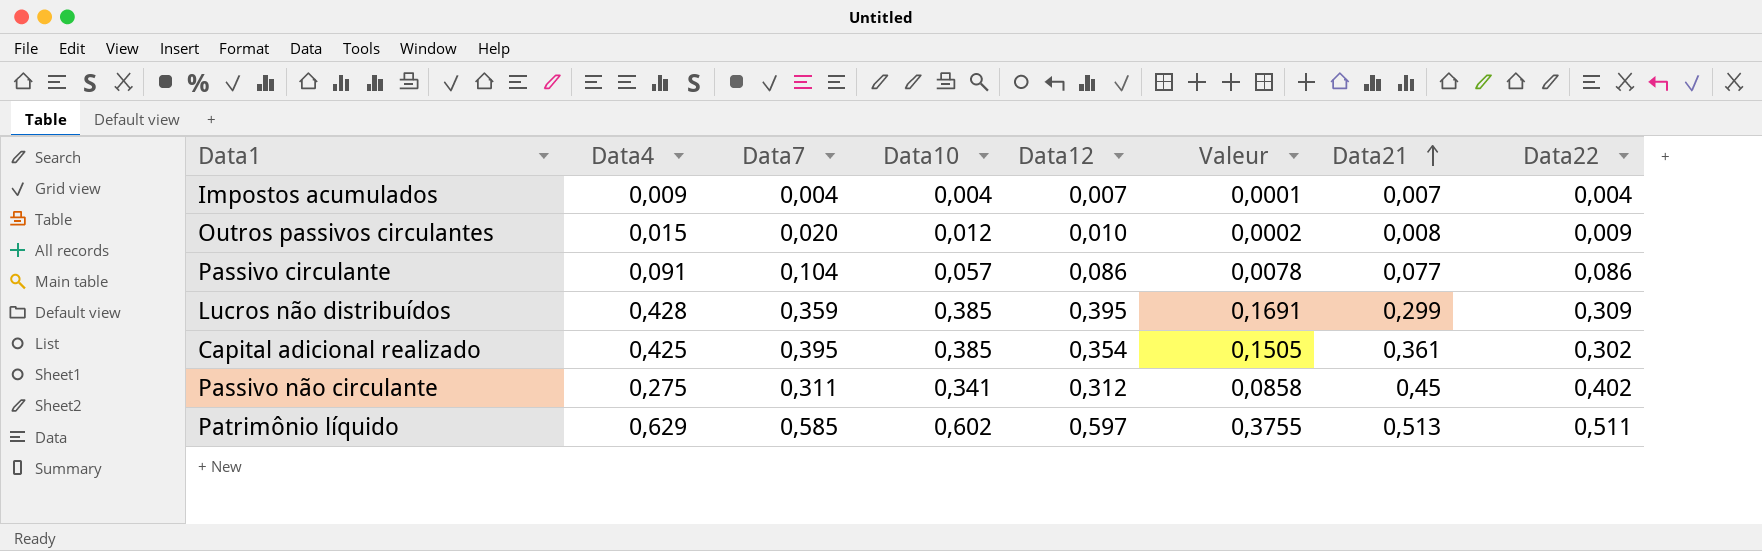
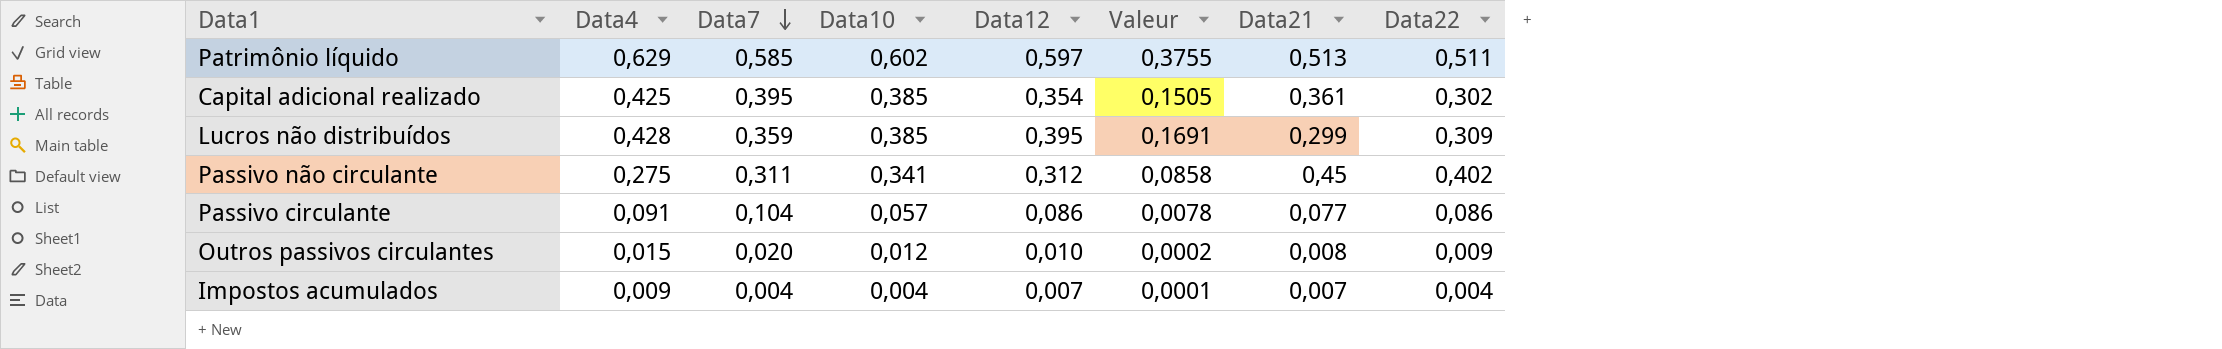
row order: Data21 ascending -> Data7 descending

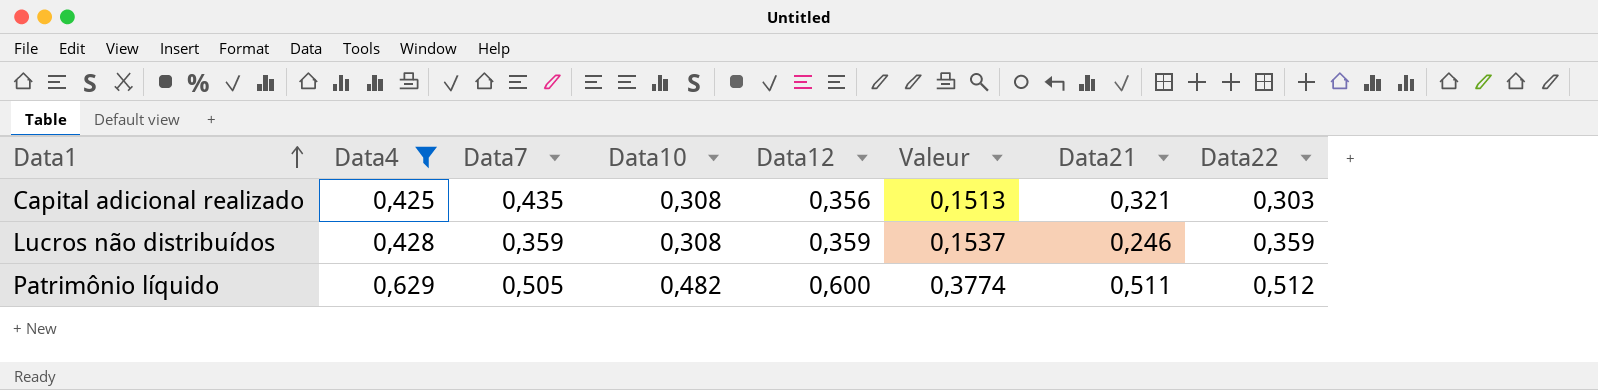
filter: none -> Data4 >= 0,425
row order: Data7 descending -> Data1 ascending
Capital adicional realizado | Data7: 0,395 -> 0,435
Capital adicional realizado | Data10: 0,385 -> 0,308
Capital adicional realizado | Data12: 0,354 -> 0,356
Capital adicional realizado | Valeur: 0,1505 -> 0,1513
Capital adicional realizado | Data21: 0,361 -> 0,321
Capital adicional realizado | Data22: 0,302 -> 0,303
Lucros não distribuídos | Data10: 0,385 -> 0,308
Lucros não distribuídos | Data12: 0,395 -> 0,359
Lucros não distribuídos | Valeur: 0,1691 -> 0,1537
Lucros não distribuídos | Data21: 0,299 -> 0,246
Lucros não distribuídos | Data22: 0,309 -> 0,359
Patrimônio líquido | Data7: 0,585 -> 0,505
Patrimônio líquido | Data10: 0,602 -> 0,482
Patrimônio líquido | Data12: 0,597 -> 0,600
Patrimônio líquido | Valeur: 0,3755 -> 0,3774
Patrimônio líquido | Data21: 0,513 -> 0,511
Patrimônio líquido | Data22: 0,511 -> 0,512

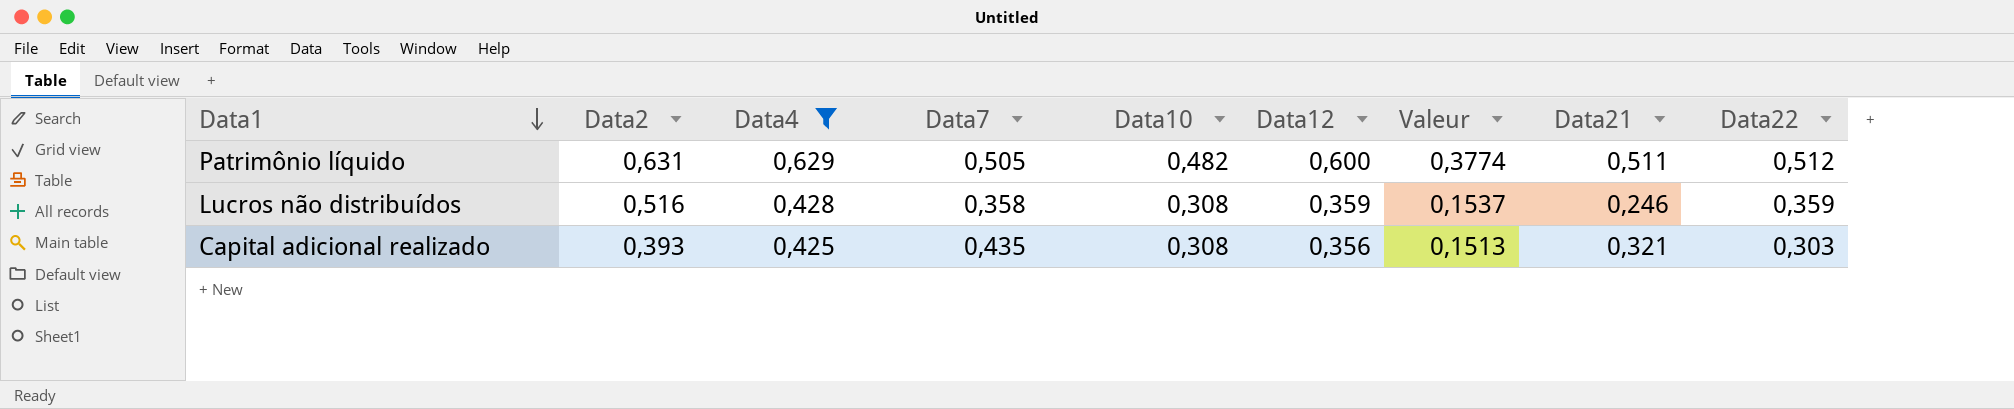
row order: Data1 ascending -> Data1 descending
column Data2 | position: none -> 2
Lucros não distribuídos | Data7: 0,359 -> 0,358

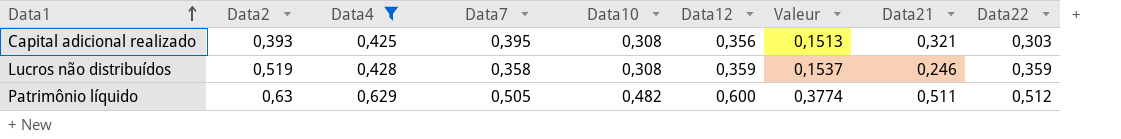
row order: Data1 descending -> Data1 ascending
Capital adicional realizado | Data7: 0,435 -> 0,395
Lucros não distribuídos | Data2: 0,516 -> 0,519
Patrimônio líquido | Data2: 0,631 -> 0,63

